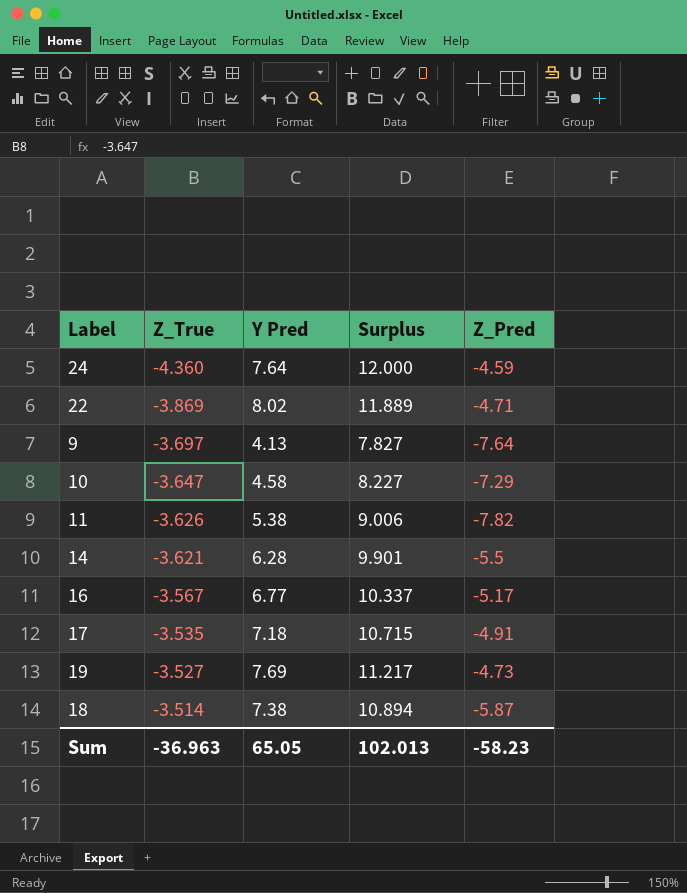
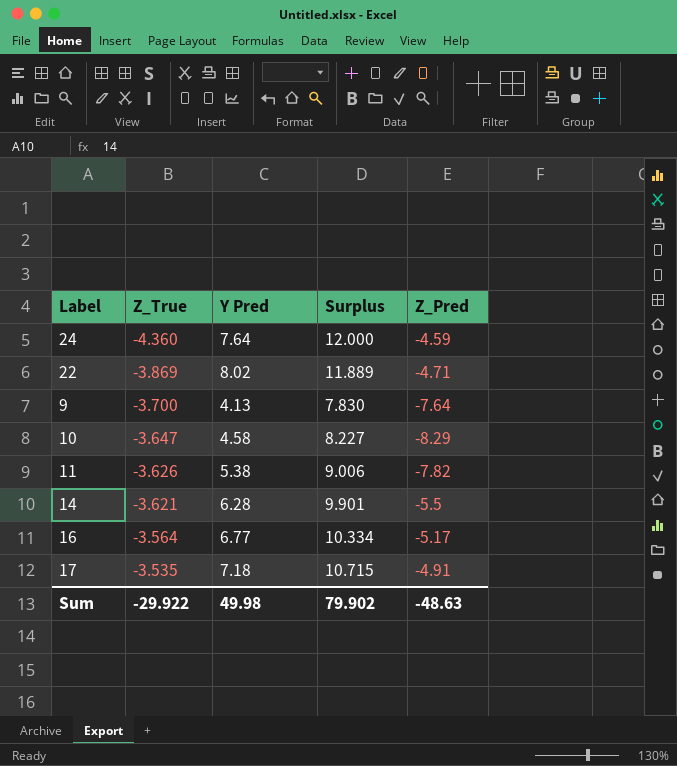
row 19: -3.527 | 7.69 | 11.217 | -4.73 -> none
row 18: -3.514 | 7.38 | 10.894 | -5.87 -> none
9 | Z_True: -3.697 -> -3.700
9 | Surplus: 7.827 -> 7.830
10 | Z_Pred: -7.29 -> -8.29
16 | Z_True: -3.567 -> -3.564
16 | Surplus: 10.337 -> 10.334
Sum | Z_True: -36.963 -> -29.922
Sum | Y Pred: 65.05 -> 49.98
Sum | Surplus: 102.013 -> 79.902
Sum | Z_Pred: -58.23 -> -48.63

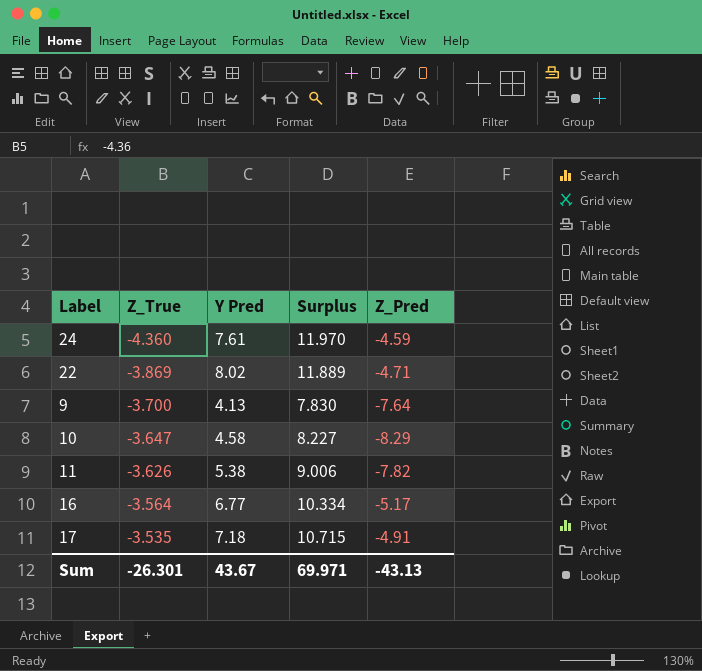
row 14: -3.621 | 6.28 | 9.901 | -5.5 -> none
24 | Y Pred: 7.64 -> 7.61
24 | Surplus: 12.000 -> 11.970
Sum | Z_True: -29.922 -> -26.301
Sum | Y Pred: 49.98 -> 43.67
Sum | Surplus: 79.902 -> 69.971
Sum | Z_Pred: -48.63 -> -43.13

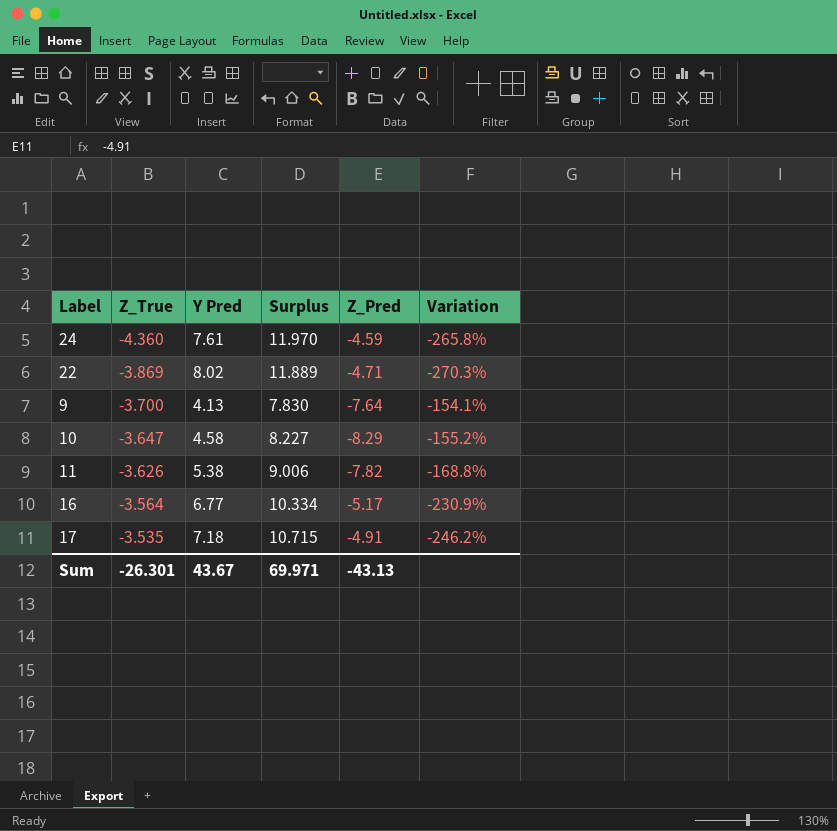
column Variation | formula: none -> ([Y Pred] - [Z_Pred]) / [Z_Pred]

